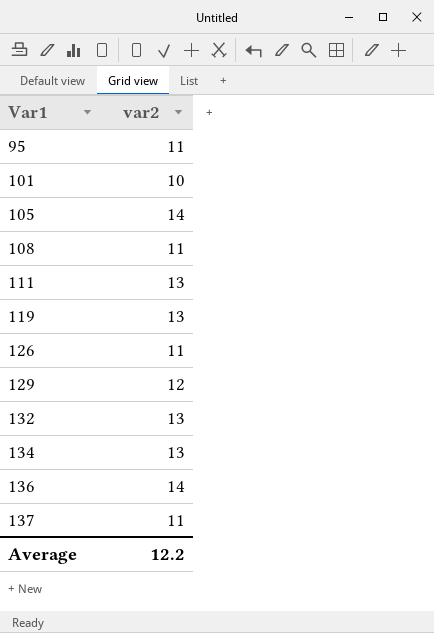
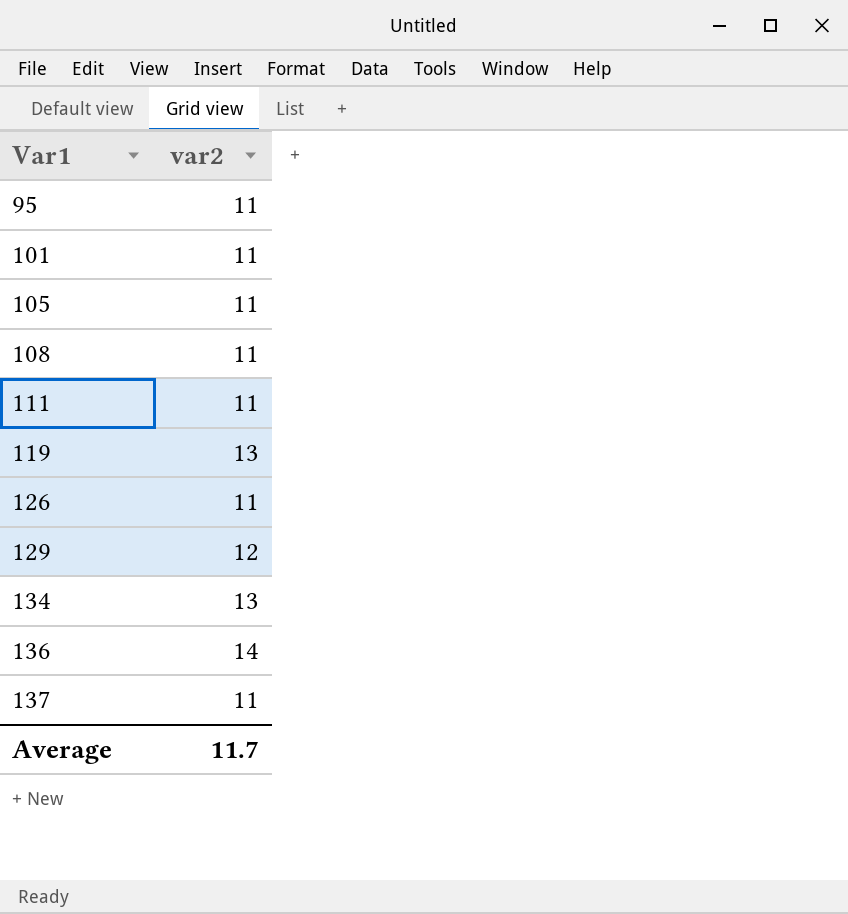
row 132: 13 -> none
101 | var2: 10 -> 11
105 | var2: 14 -> 11
111 | var2: 13 -> 11
Average | var2: 12.2 -> 11.7

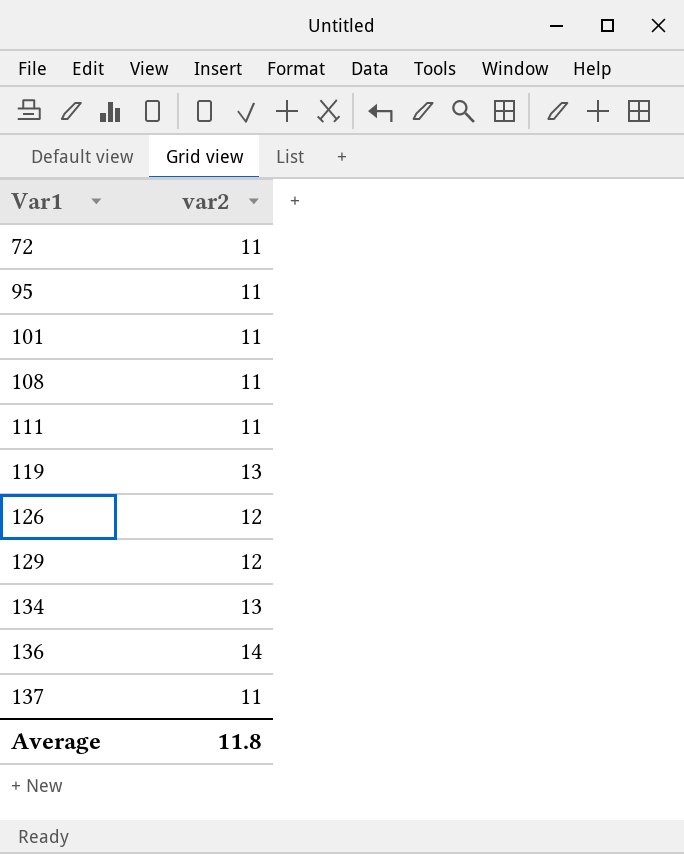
row 105: 11 -> none
row 72: none -> 11
126 | var2: 11 -> 12
Average | var2: 11.7 -> 11.8

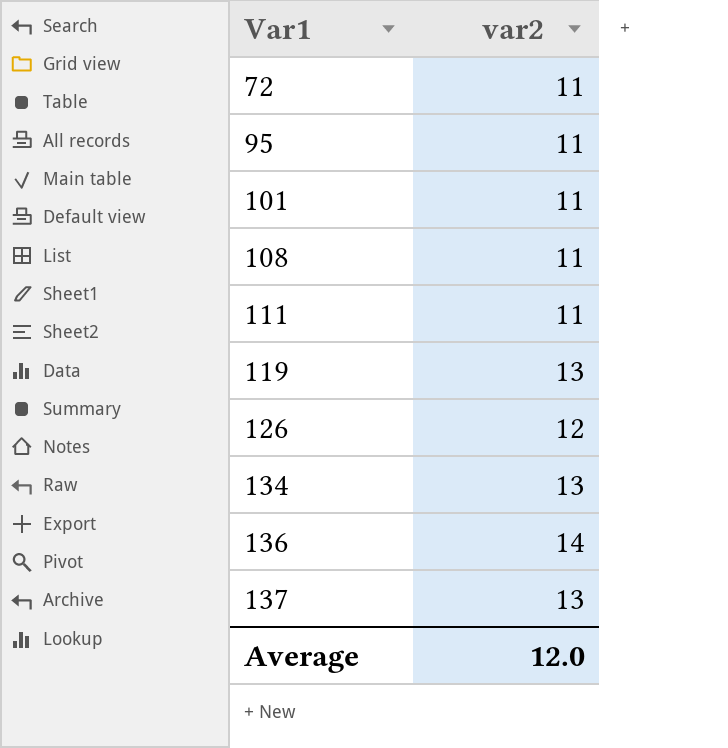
row 129: 12 -> none
137 | var2: 11 -> 13
Average | var2: 11.8 -> 12.0

